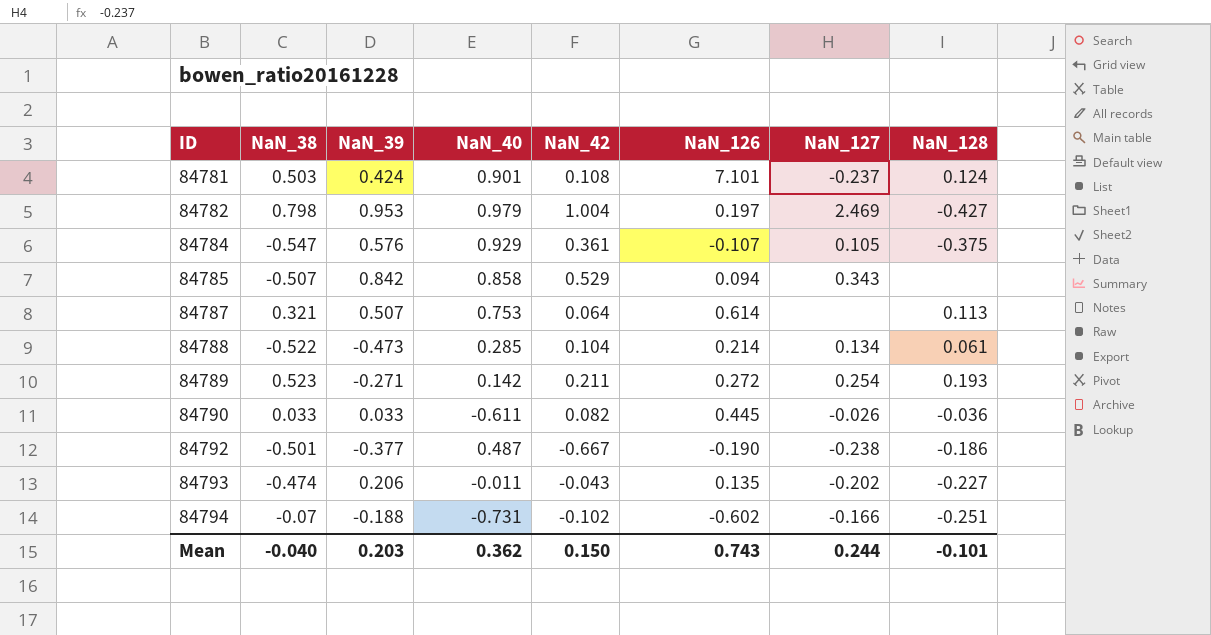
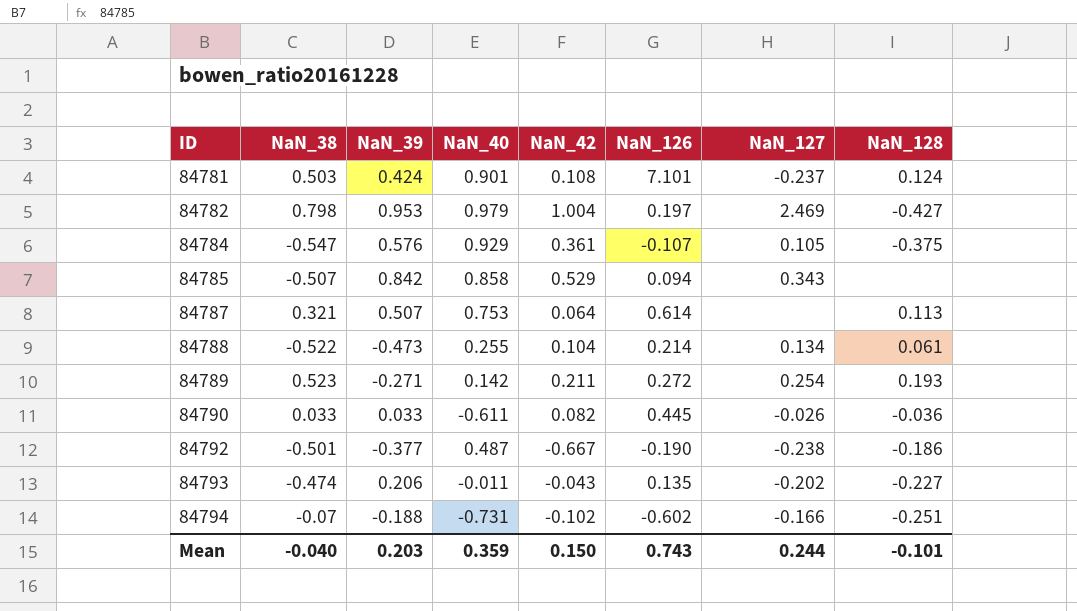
84788 | NaN_40: 0.285 -> 0.255
Mean | NaN_40: 0.362 -> 0.359

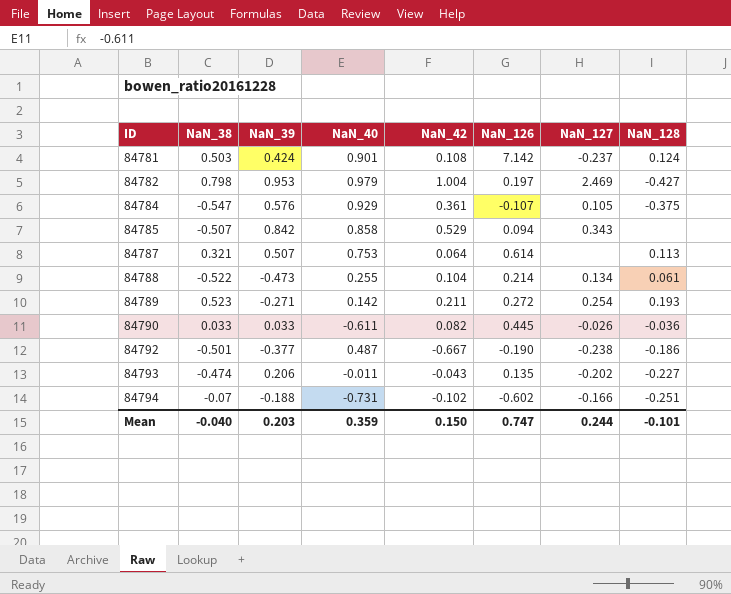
84781 | NaN_126: 7.101 -> 7.142
Mean | NaN_126: 0.743 -> 0.747

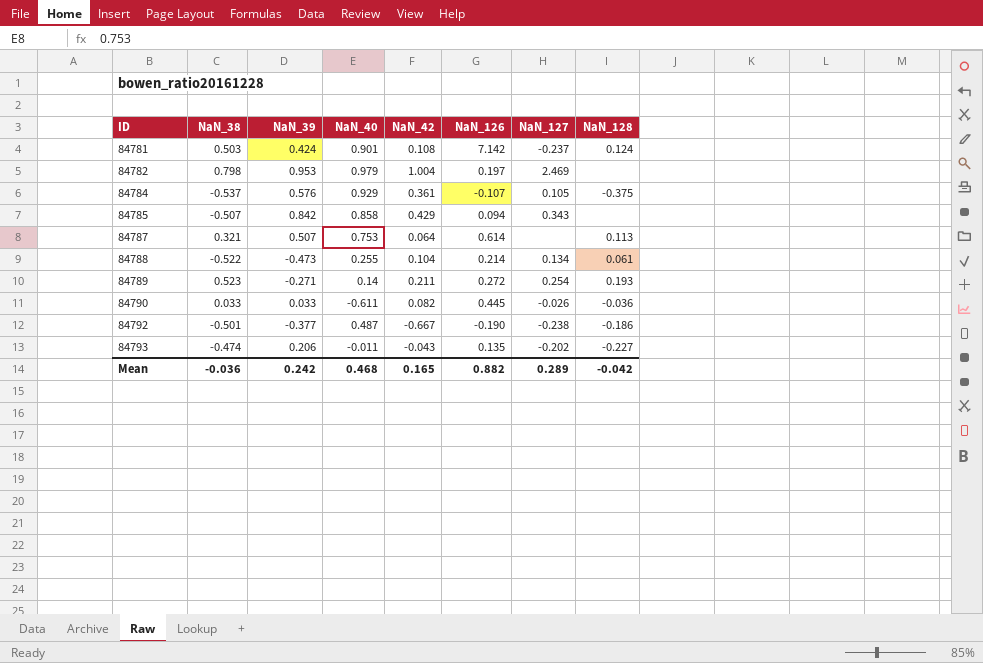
row 84794: -0.07 | -0.188 | -0.731 | -0.102 | -0.602 | -0.166 | -0.251 -> none
84782 | NaN_128: -0.427 -> none
84784 | NaN_38: -0.547 -> -0.537
84785 | NaN_42: 0.529 -> 0.429
84789 | NaN_40: 0.142 -> 0.14
Mean | NaN_38: -0.040 -> -0.036
Mean | NaN_39: 0.203 -> 0.242
Mean | NaN_40: 0.359 -> 0.468
Mean | NaN_42: 0.150 -> 0.165
Mean | NaN_126: 0.747 -> 0.882
Mean | NaN_127: 0.244 -> 0.289
Mean | NaN_128: -0.101 -> -0.042

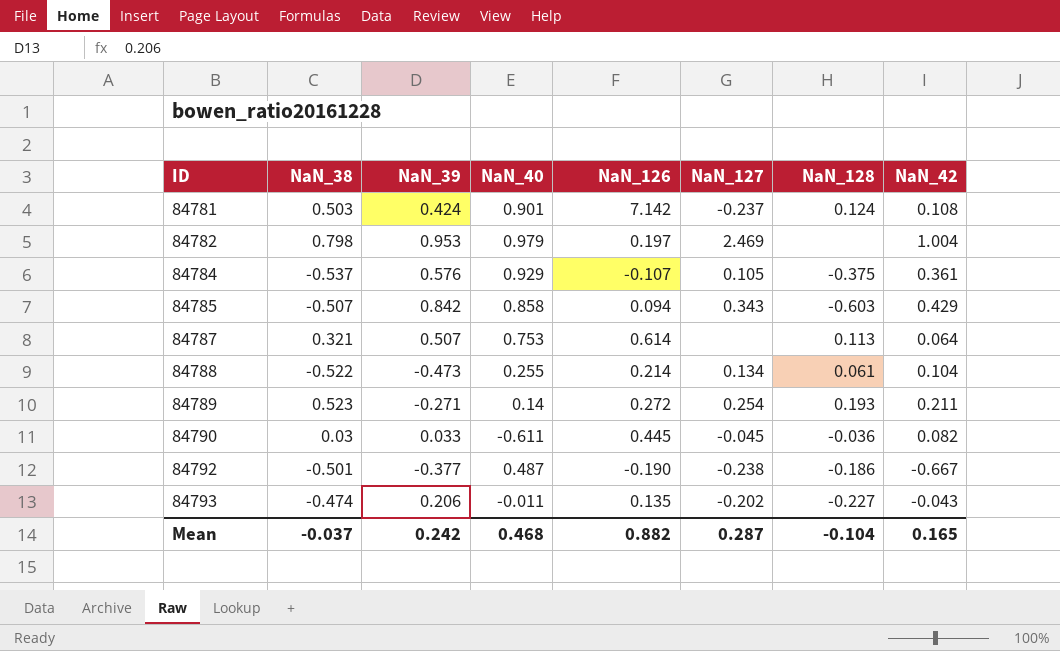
column NaN_42 | position: 5 -> 8
84785 | NaN_128: none -> -0.603
84790 | NaN_38: 0.033 -> 0.03
84790 | NaN_127: -0.026 -> -0.045
Mean | NaN_38: -0.036 -> -0.037
Mean | NaN_127: 0.289 -> 0.287
Mean | NaN_128: -0.042 -> -0.104

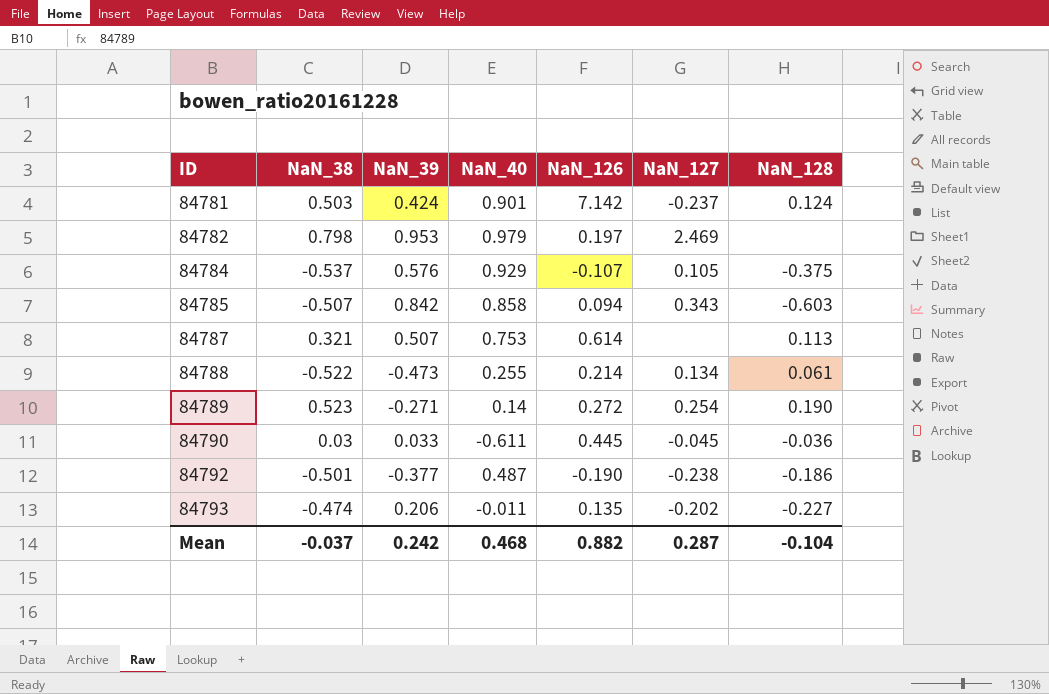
column NaN_42 | position: 8 -> none
84789 | NaN_128: 0.193 -> 0.190

